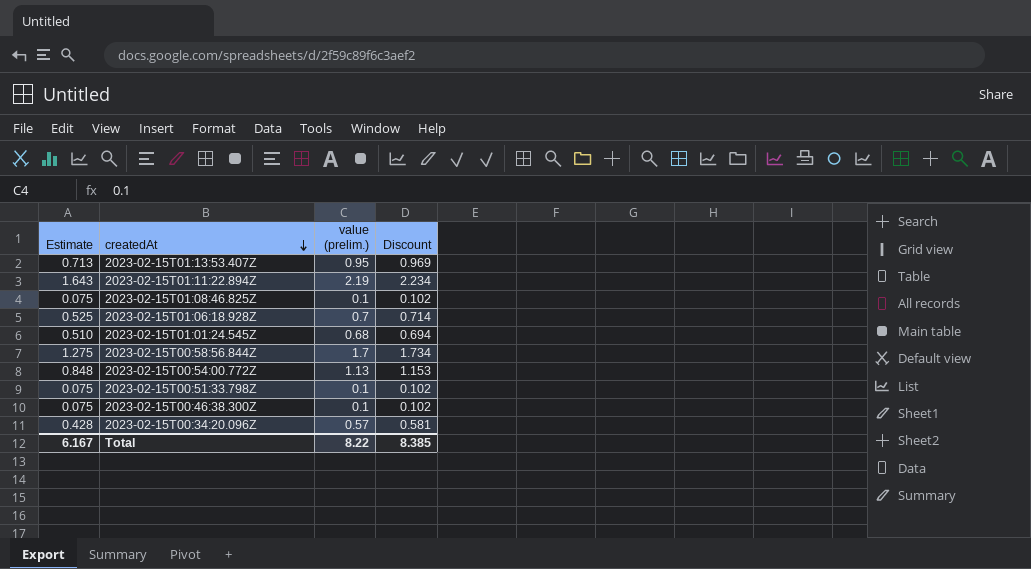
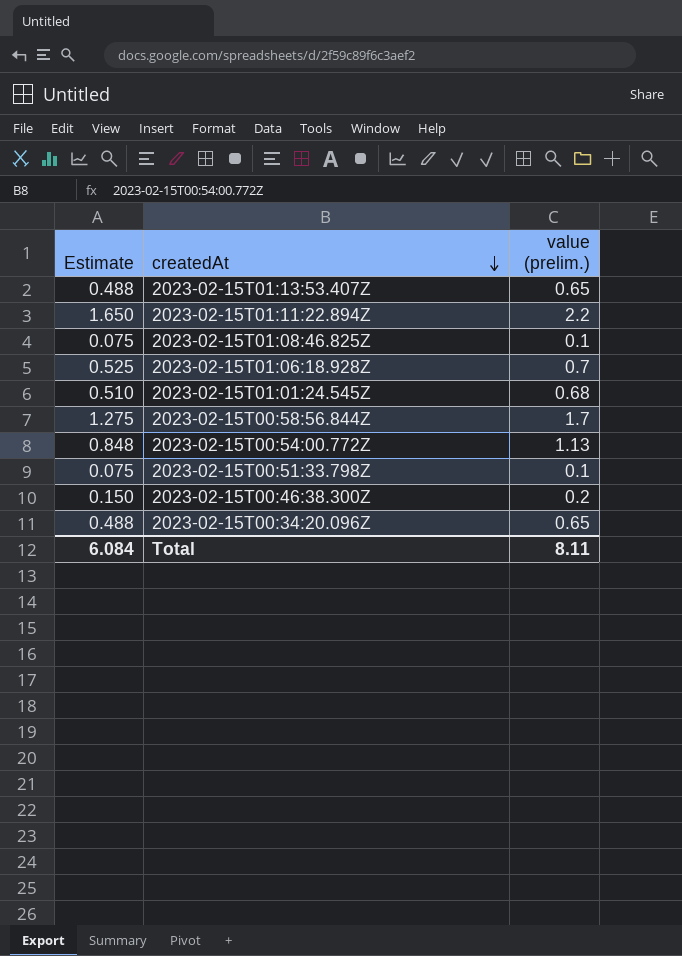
column Discount | formula: [value (prelim.)] * 1.02 -> none
2023-02-15T01:13:53.407Z | Estimate: 0.713 -> 0.488
2023-02-15T01:13:53.407Z | value (prelim.): 0.95 -> 0.65
2023-02-15T01:11:22.894Z | Estimate: 1.643 -> 1.650
2023-02-15T01:11:22.894Z | value (prelim.): 2.19 -> 2.2
2023-02-15T00:46:38.300Z | Estimate: 0.075 -> 0.150
2023-02-15T00:46:38.300Z | value (prelim.): 0.1 -> 0.2
2023-02-15T00:34:20.096Z | Estimate: 0.428 -> 0.488
2023-02-15T00:34:20.096Z | value (prelim.): 0.57 -> 0.65
Total | Estimate: 6.167 -> 6.084
Total | value (prelim.): 8.22 -> 8.11

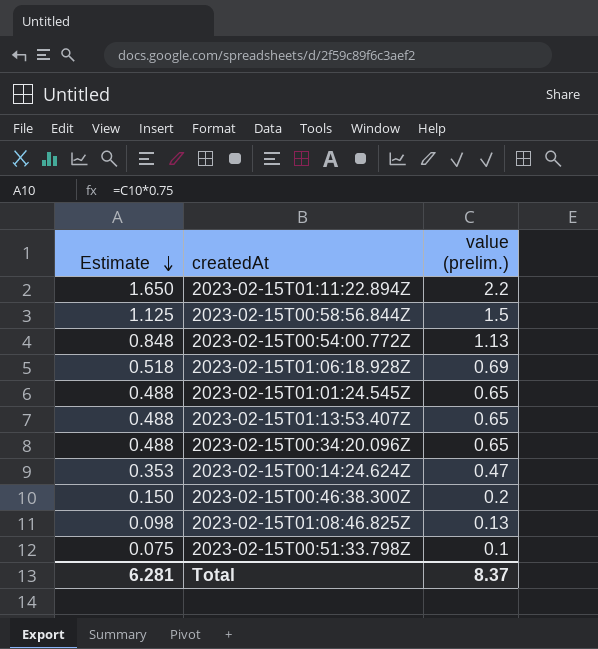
row order: createdAt descending -> Estimate descending
2023-02-15T00:58:56.844Z | Estimate: 1.275 -> 1.125
2023-02-15T00:58:56.844Z | value (prelim.): 1.7 -> 1.5
2023-02-15T01:06:18.928Z | Estimate: 0.525 -> 0.518
2023-02-15T01:06:18.928Z | value (prelim.): 0.7 -> 0.69
2023-02-15T01:01:24.545Z | Estimate: 0.510 -> 0.488
2023-02-15T01:01:24.545Z | value (prelim.): 0.68 -> 0.65
row 2023-02-15T00:14:24.624Z: none -> 0.353 | 0.47
2023-02-15T01:08:46.825Z | Estimate: 0.075 -> 0.098
2023-02-15T01:08:46.825Z | value (prelim.): 0.1 -> 0.13
Total | Estimate: 6.084 -> 6.281
Total | value (prelim.): 8.11 -> 8.37

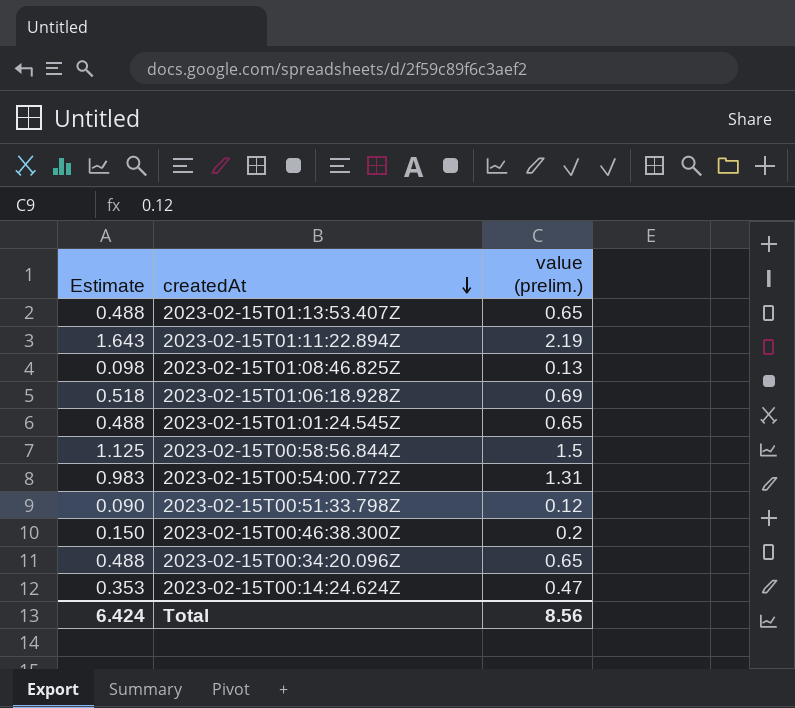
row order: Estimate descending -> createdAt descending
2023-02-15T01:11:22.894Z | Estimate: 1.650 -> 1.643
2023-02-15T01:11:22.894Z | value (prelim.): 2.2 -> 2.19
2023-02-15T00:54:00.772Z | Estimate: 0.848 -> 0.983
2023-02-15T00:54:00.772Z | value (prelim.): 1.13 -> 1.31
2023-02-15T00:51:33.798Z | Estimate: 0.075 -> 0.090
2023-02-15T00:51:33.798Z | value (prelim.): 0.1 -> 0.12
Total | Estimate: 6.281 -> 6.424
Total | value (prelim.): 8.37 -> 8.56

